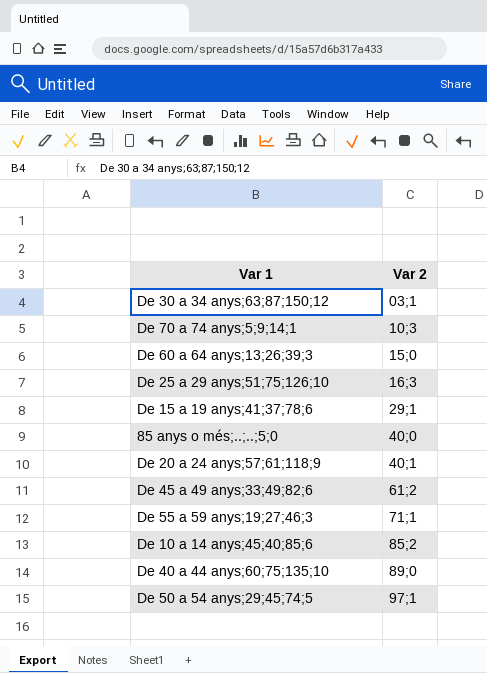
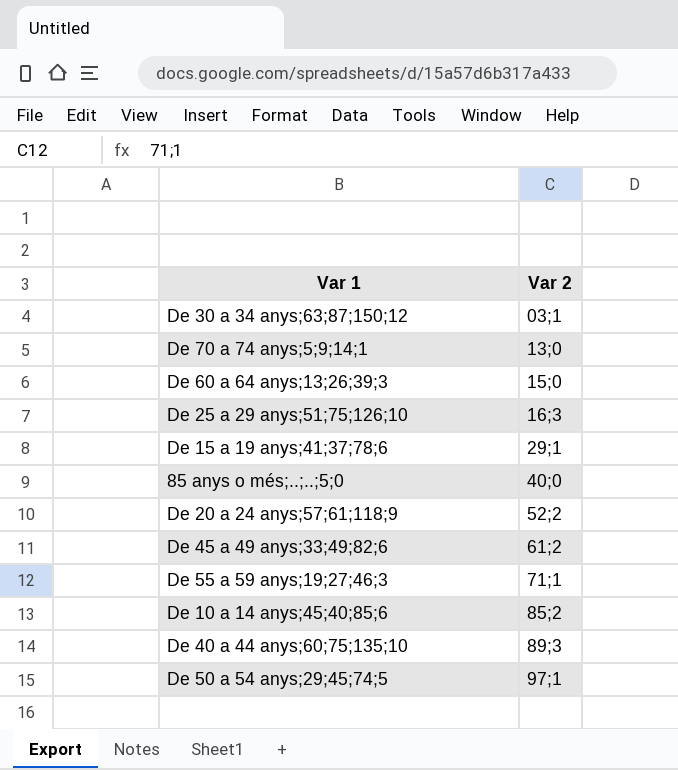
De 70 a 74 anys;5;9;14;1 | Var 2: 10;3 -> 13;0
De 20 a 24 anys;57;61;118;9 | Var 2: 40;1 -> 52;2
De 40 a 44 anys;60;75;135;10 | Var 2: 89;0 -> 89;3

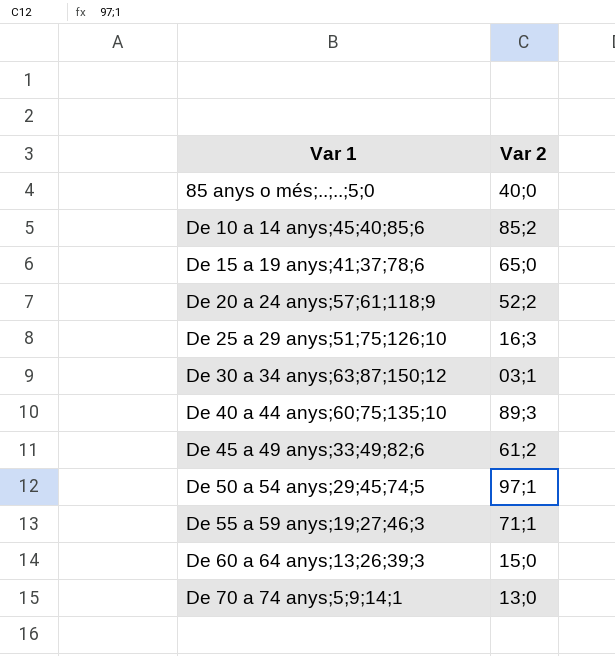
row order: Var 2 ascending -> Var 1 ascending
De 15 a 19 anys;41;37;78;6 | Var 2: 29;1 -> 65;0

